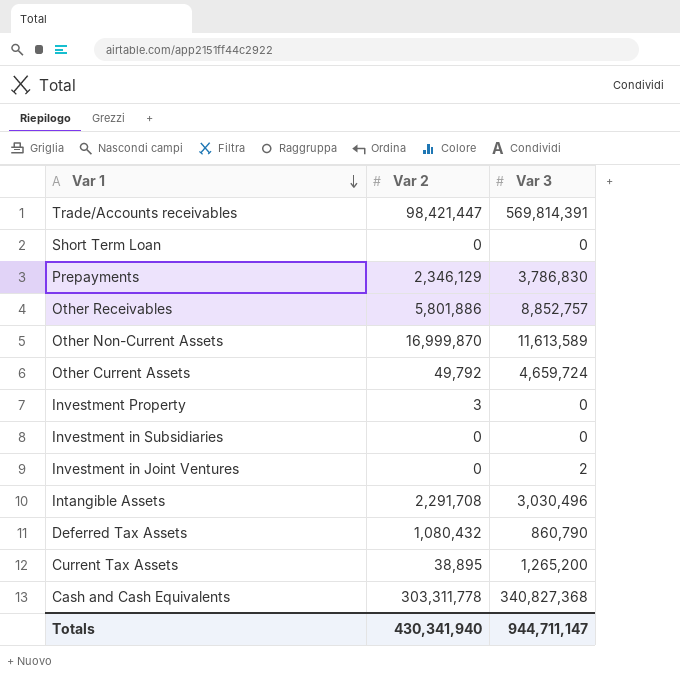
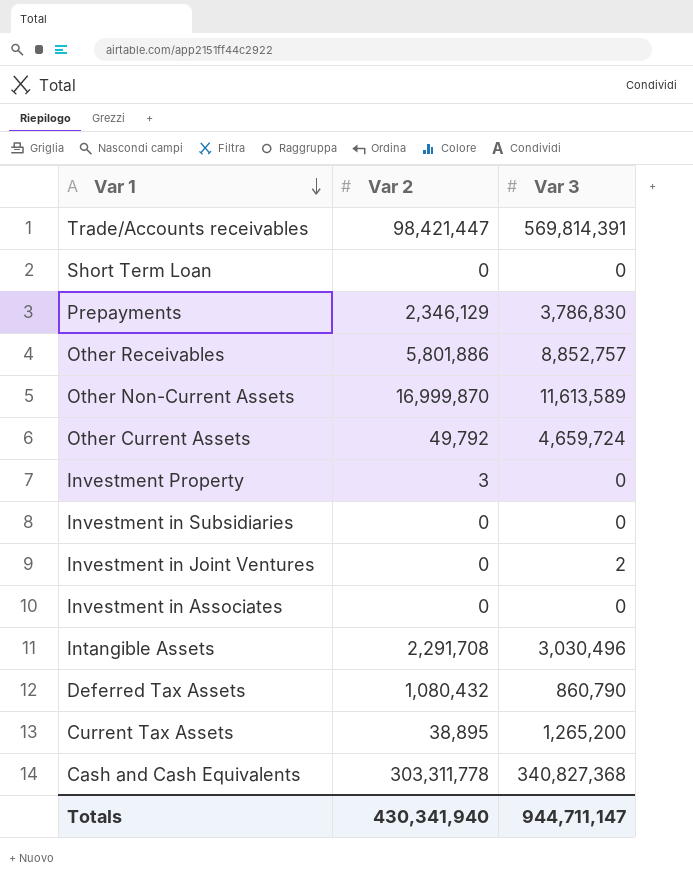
row Investment in Associates: none -> 0 | 0

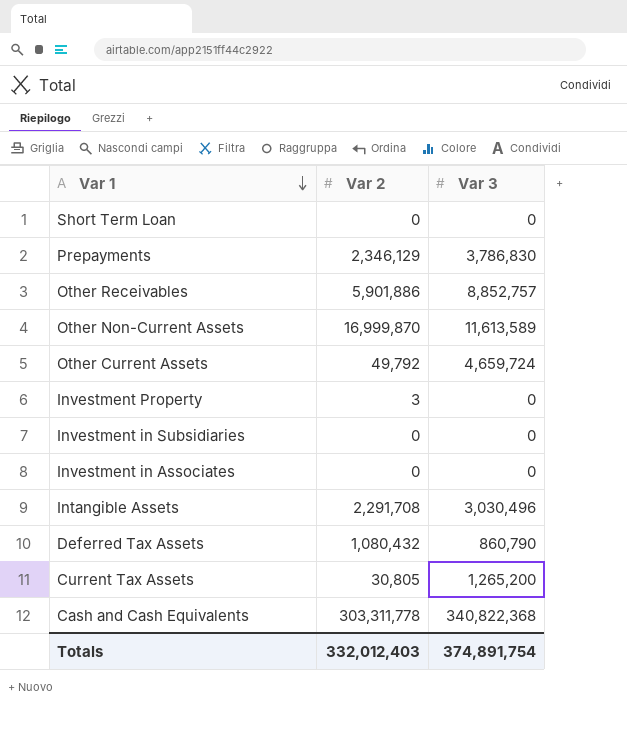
row Trade/Accounts receivables: 98,421,447 | 569,814,391 -> none
row Investment in Joint Ventures: 0 | 2 -> none
Other Receivables | Var 2: 5,801,886 -> 5,901,886
Current Tax Assets | Var 2: 38,895 -> 30,805
Cash and Cash Equivalents | Var 3: 340,827,368 -> 340,822,368
Totals | Var 2: 430,341,940 -> 332,012,403
Totals | Var 3: 944,711,147 -> 374,891,754

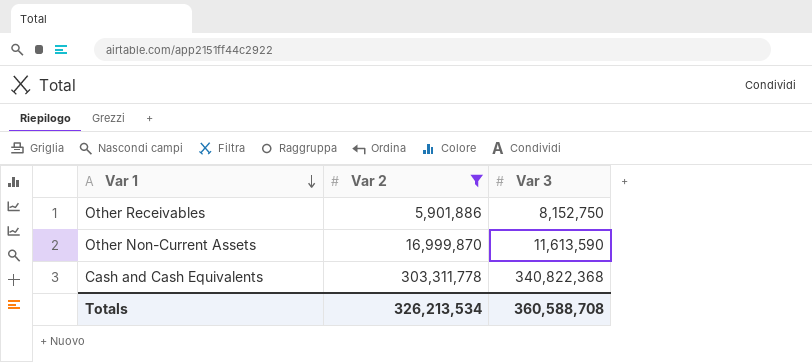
filter: none -> Var 2 >= 5,901,886
Other Receivables | Var 3: 8,852,757 -> 8,152,750
Other Non-Current Assets | Var 3: 11,613,589 -> 11,613,590
Totals | Var 2: 332,012,403 -> 326,213,534
Totals | Var 3: 374,891,754 -> 360,588,708

